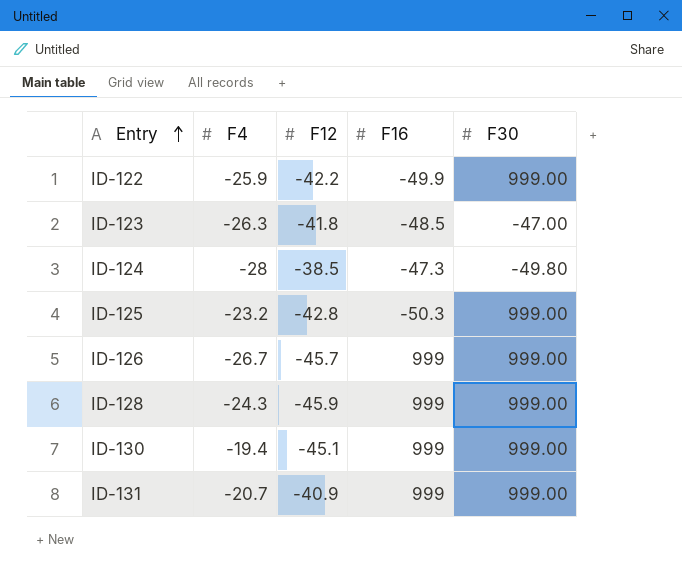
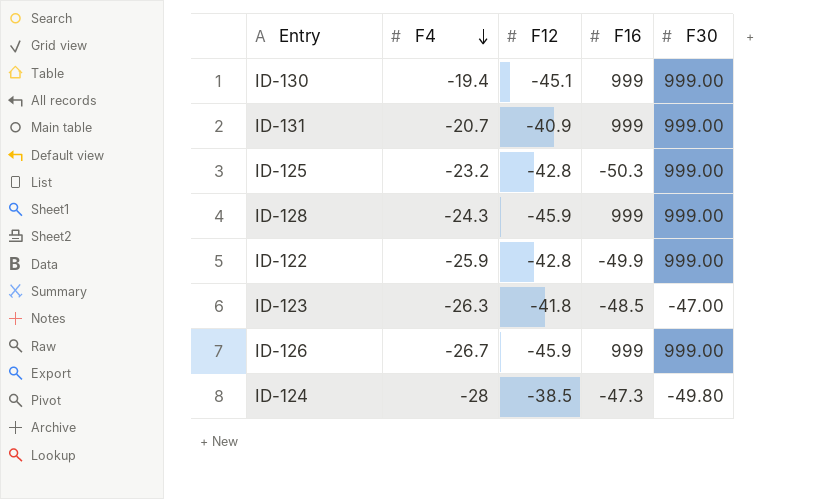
row order: Entry ascending -> F4 descending
ID-122 | F12: -42.2 -> -42.8
ID-126 | F12: -45.7 -> -45.9

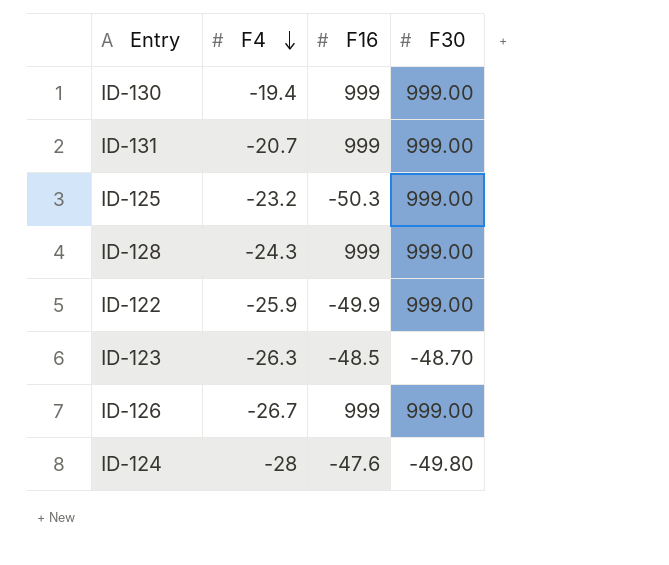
column F12 | position: 3 -> none
ID-123 | F30: -47.00 -> -48.70
ID-124 | F16: -47.3 -> -47.6

